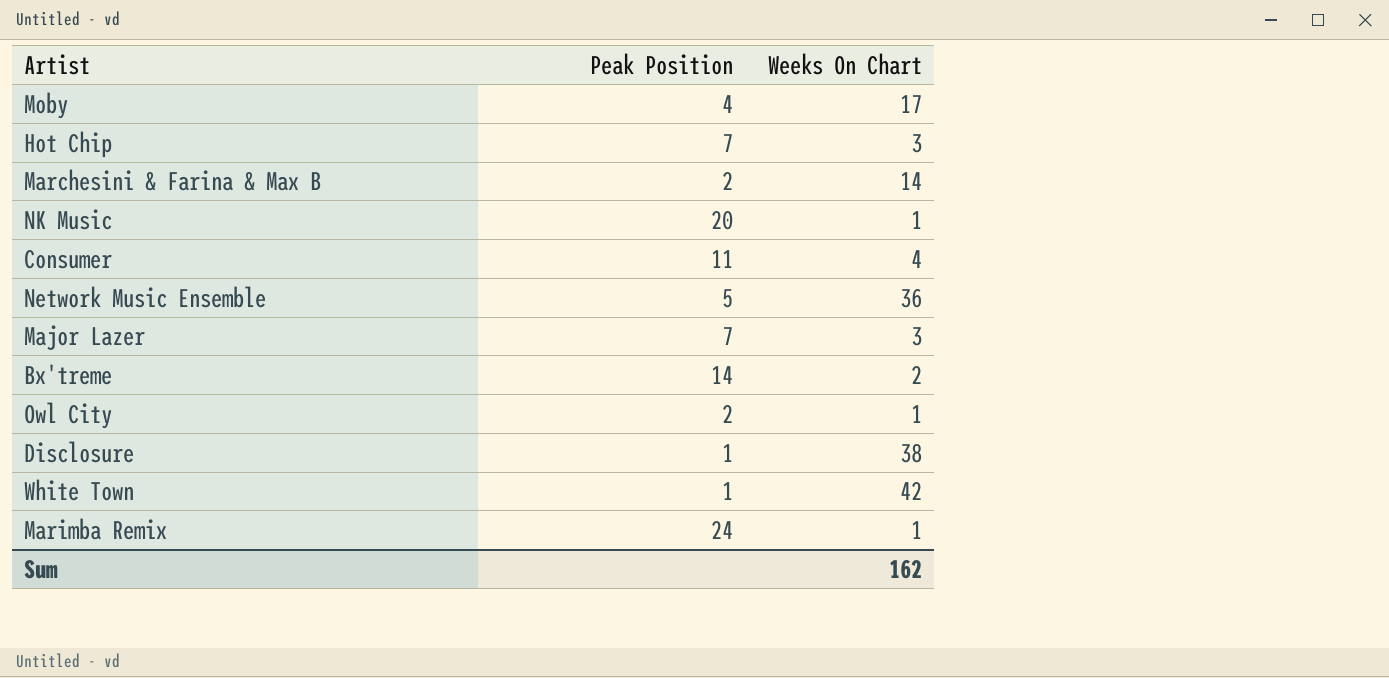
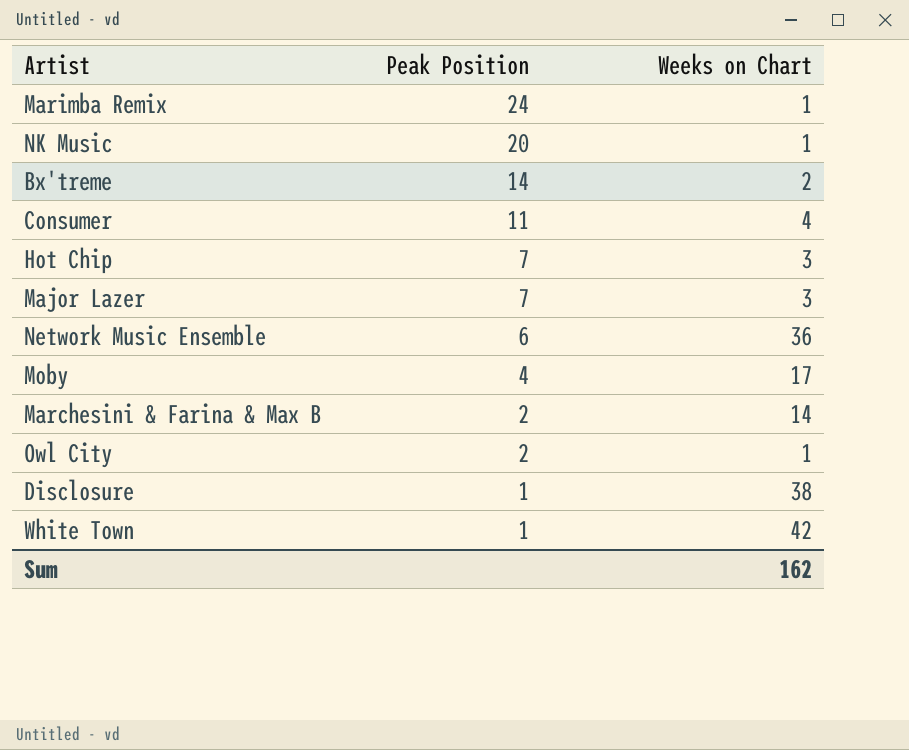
row order: none -> Peak Position descending
column name: Weeks On Chart -> Weeks on Chart
Network Music Ensemble | Peak Position: 5 -> 6

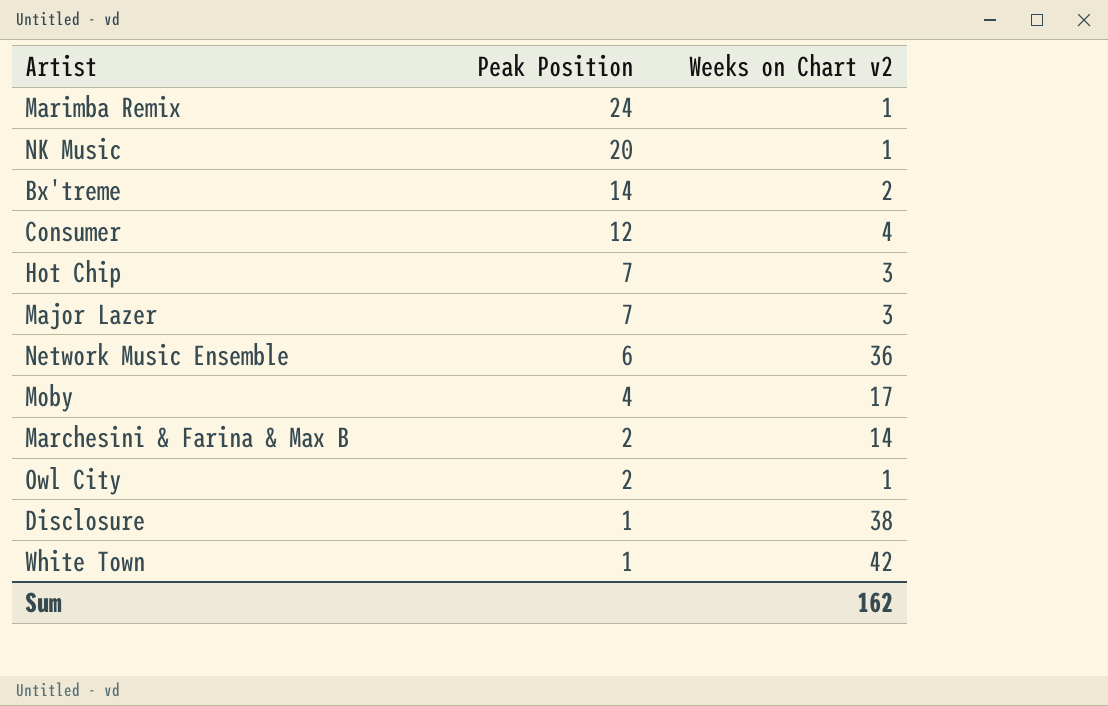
column name: Weeks on Chart -> Weeks on Chart v2
Consumer | Peak Position: 11 -> 12

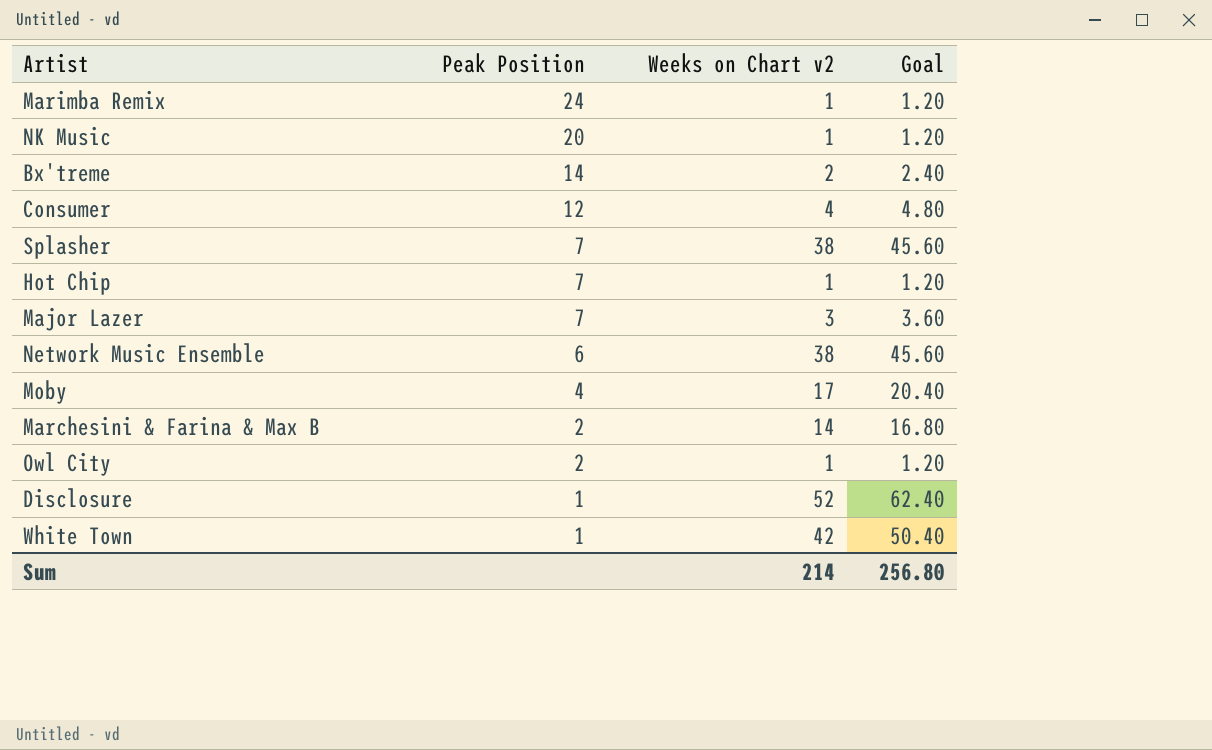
column Goal | formula: none -> [Weeks on Chart v2] * 1.2
row Splasher: none -> 7 | 38 | 45.60
Hot Chip | Weeks on Chart v2: 3 -> 1
Network Music Ensemble | Weeks on Chart v2: 36 -> 38
Disclosure | Weeks on Chart v2: 38 -> 52
Sum | Weeks on Chart v2: 162 -> 214

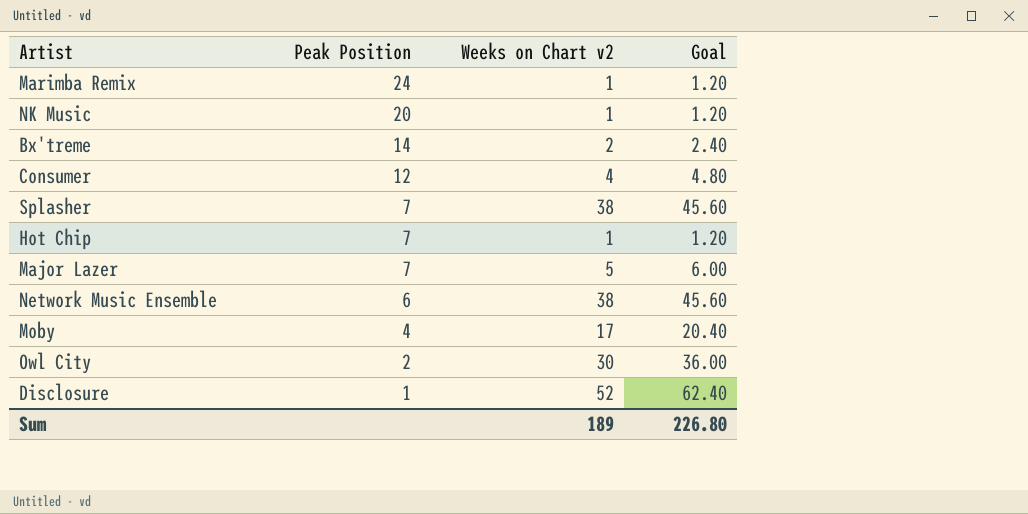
row Marchesini & Farina & Max B: 2 | 14 | 16.80 -> none
row White Town: 1 | 42 | 50.40 -> none
Major Lazer | Weeks on Chart v2: 3 -> 5
Major Lazer | Goal: 3.60 -> 6.00
Owl City | Weeks on Chart v2: 1 -> 30
Owl City | Goal: 1.20 -> 36.00
Sum | Weeks on Chart v2: 214 -> 189
Sum | Goal: 256.80 -> 226.80

